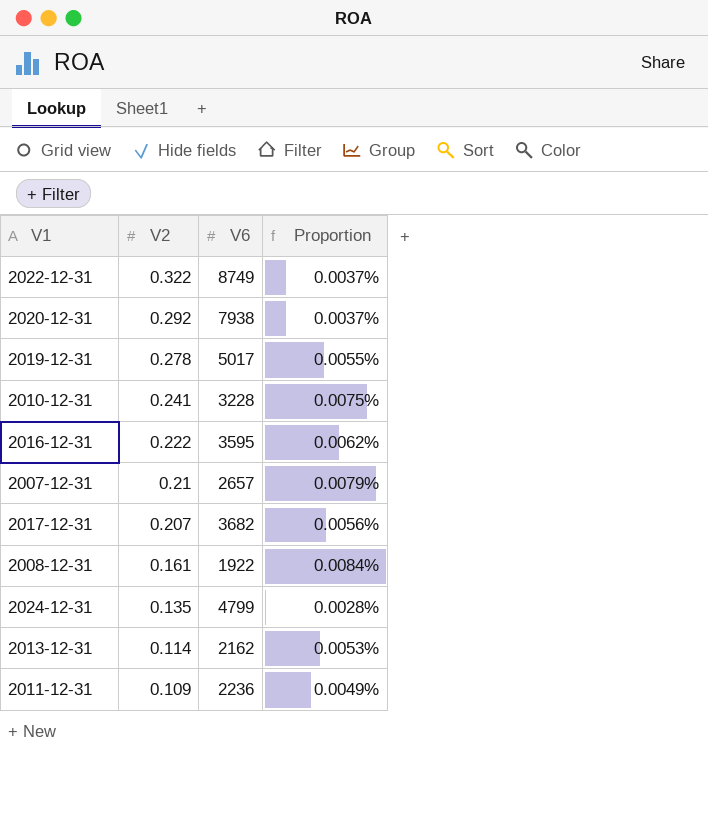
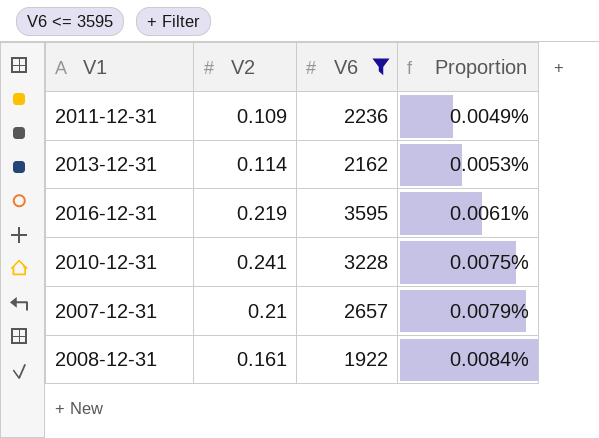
filter: none -> V6 <= 3595
row order: V2 descending -> Proportion ascending
2016-12-31 | V2: 0.222 -> 0.219
2016-12-31 | Proportion: 0.0062% -> 0.0061%

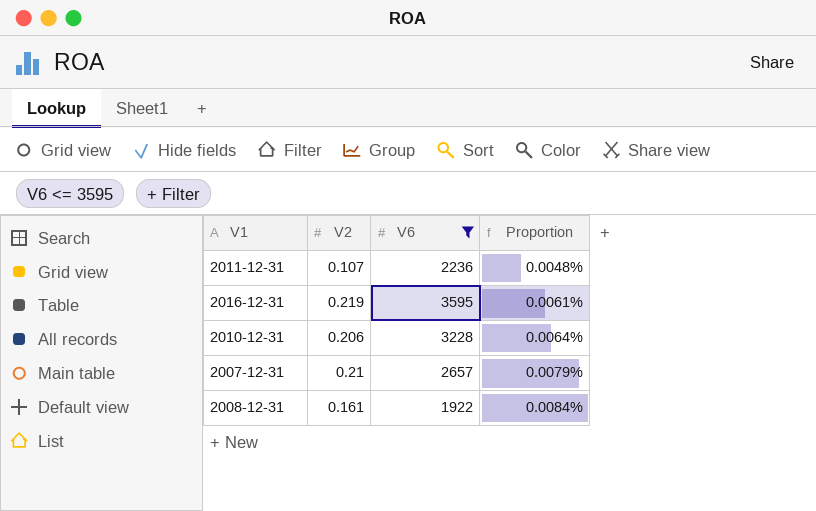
row 2013-12-31: 0.114 | 2162 | 0.0053% -> none
2011-12-31 | V2: 0.109 -> 0.107
2011-12-31 | Proportion: 0.0049% -> 0.0048%
2010-12-31 | V2: 0.241 -> 0.206
2010-12-31 | Proportion: 0.0075% -> 0.0064%

